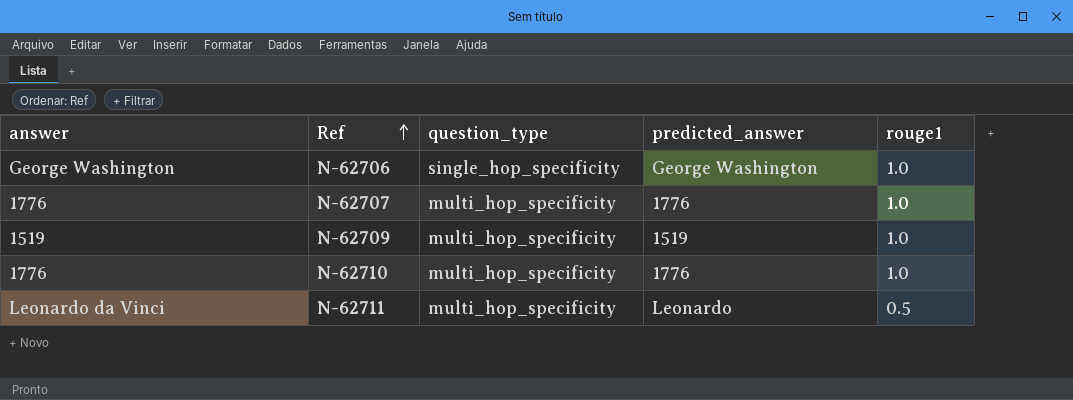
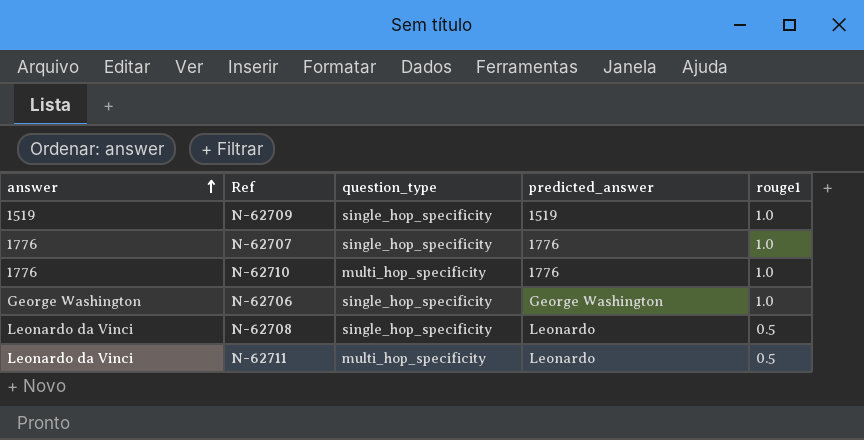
row order: Ref ascending -> answer ascending
N-62709 | question_type: multi_hop_specificity -> single_hop_specificity
N-62707 | question_type: multi_hop_specificity -> single_hop_specificity
row N-62708: none -> Leonardo da Vinci | single_hop_specificity | Leonardo | 0.5

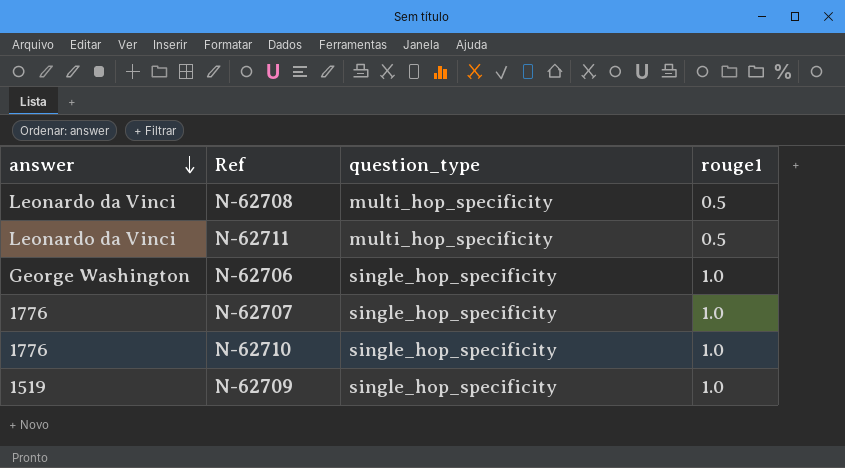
row order: answer ascending -> answer descending
column predicted_answer | position: 4 -> none
N-62708 | question_type: single_hop_specificity -> multi_hop_specificity
N-62710 | question_type: multi_hop_specificity -> single_hop_specificity

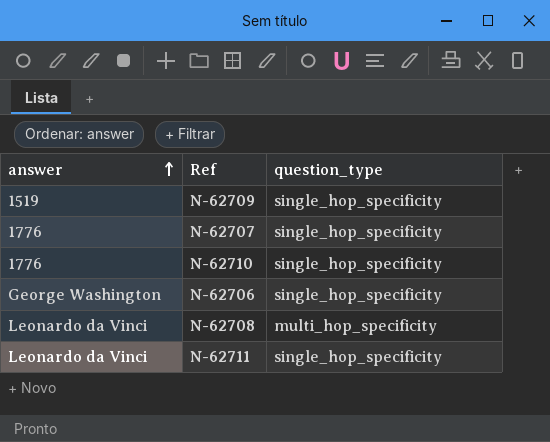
row order: answer descending -> answer ascending
column rouge1 | position: 4 -> none
N-62711 | question_type: multi_hop_specificity -> single_hop_specificity

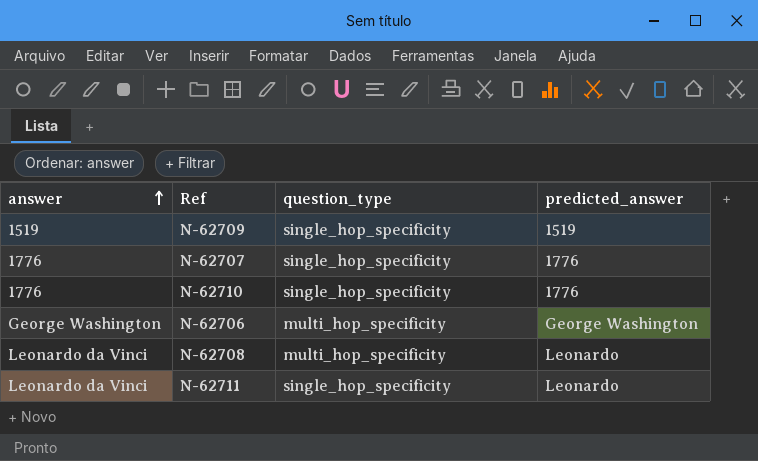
column predicted_answer | position: none -> 4
N-62706 | question_type: single_hop_specificity -> multi_hop_specificity

